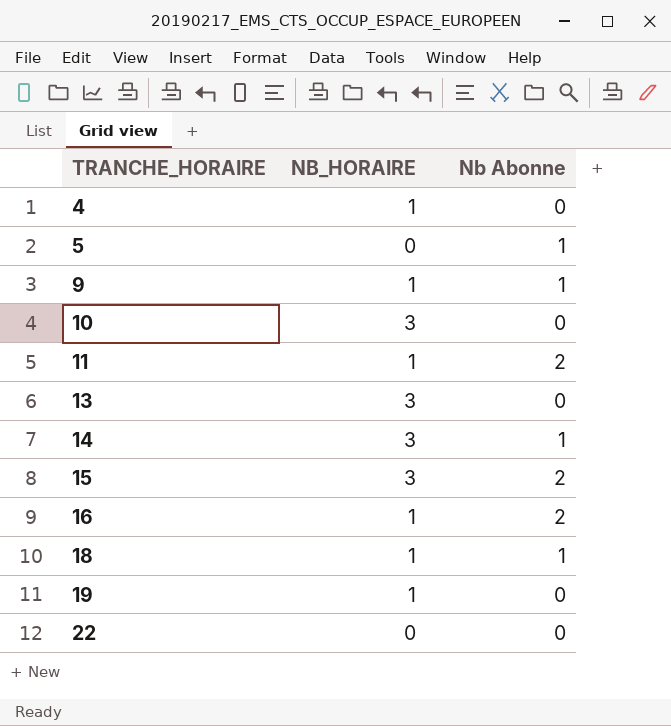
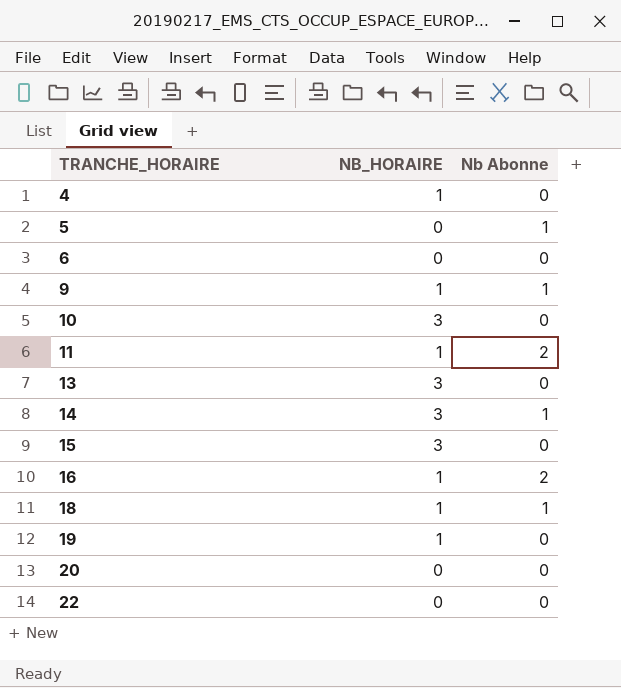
row 6: none -> 0 | 0
15 | Nb Abonne: 2 -> 0
row 20: none -> 0 | 0

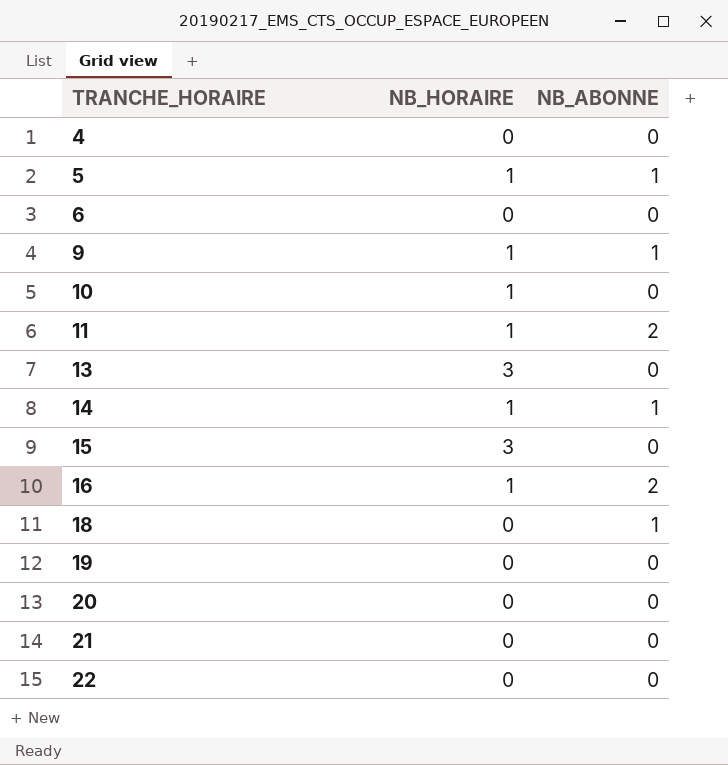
column name: Nb Abonne -> NB_ABONNE
4 | NB_HORAIRE: 1 -> 0
5 | NB_HORAIRE: 0 -> 1
10 | NB_HORAIRE: 3 -> 1
14 | NB_HORAIRE: 3 -> 1
18 | NB_HORAIRE: 1 -> 0
19 | NB_HORAIRE: 1 -> 0
row 21: none -> 0 | 0

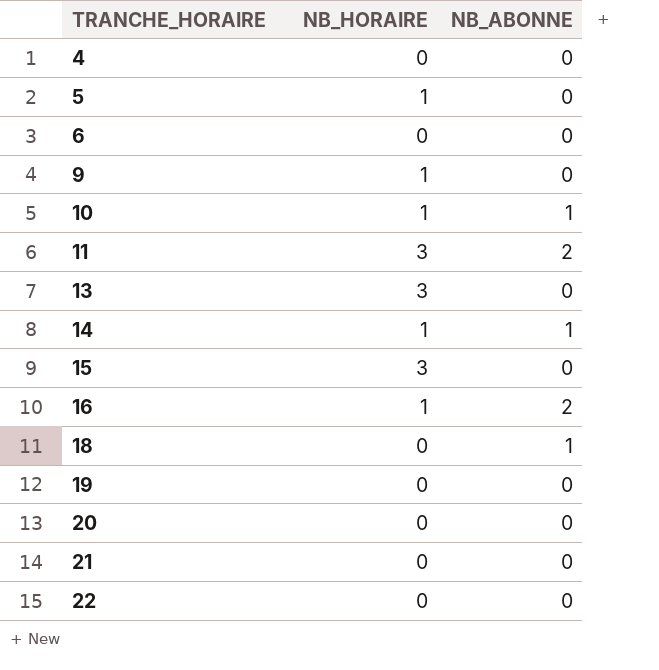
5 | NB_ABONNE: 1 -> 0
9 | NB_ABONNE: 1 -> 0
10 | NB_ABONNE: 0 -> 1
11 | NB_HORAIRE: 1 -> 3

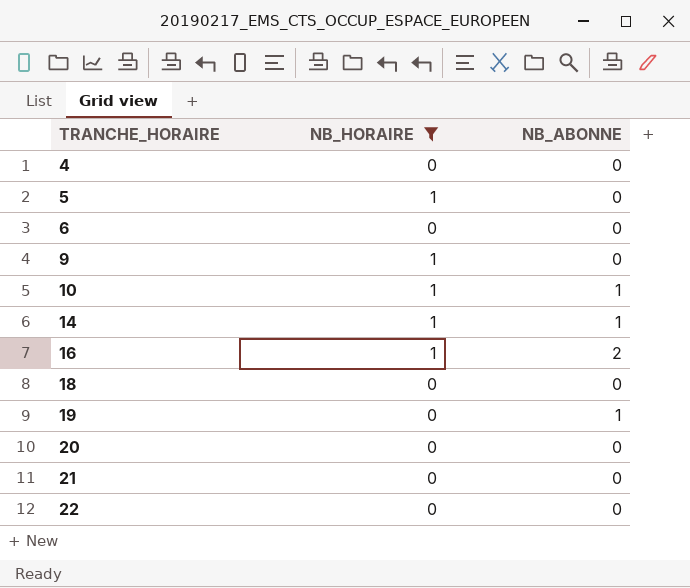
filter: none -> NB_HORAIRE != 3
18 | NB_ABONNE: 1 -> 0
19 | NB_ABONNE: 0 -> 1

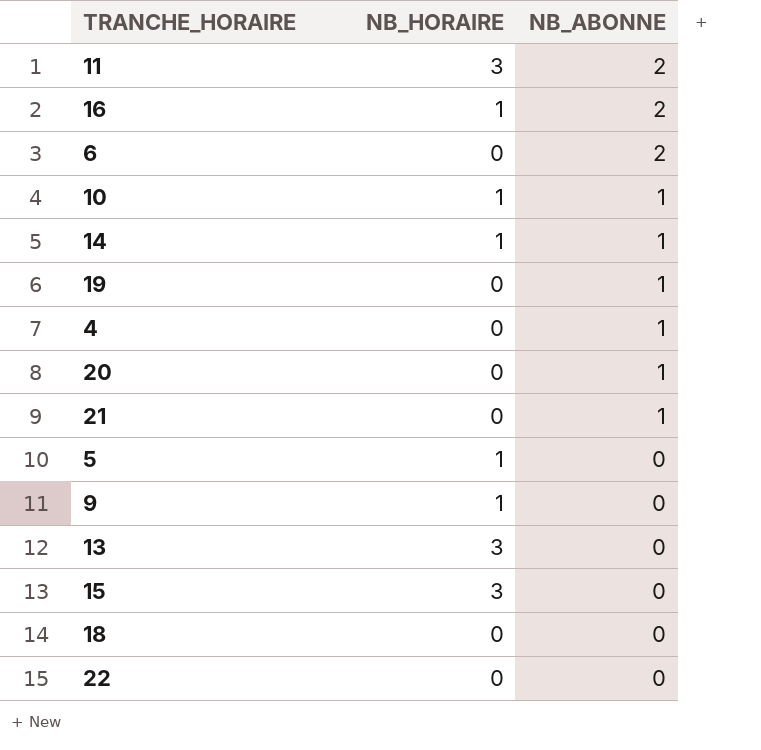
filter: NB_HORAIRE != 3 -> none
row order: TRANCHE_HORAIRE ascending -> NB_ABONNE descending
6 | NB_ABONNE: 0 -> 2
4 | NB_ABONNE: 0 -> 1
20 | NB_ABONNE: 0 -> 1
21 | NB_ABONNE: 0 -> 1

